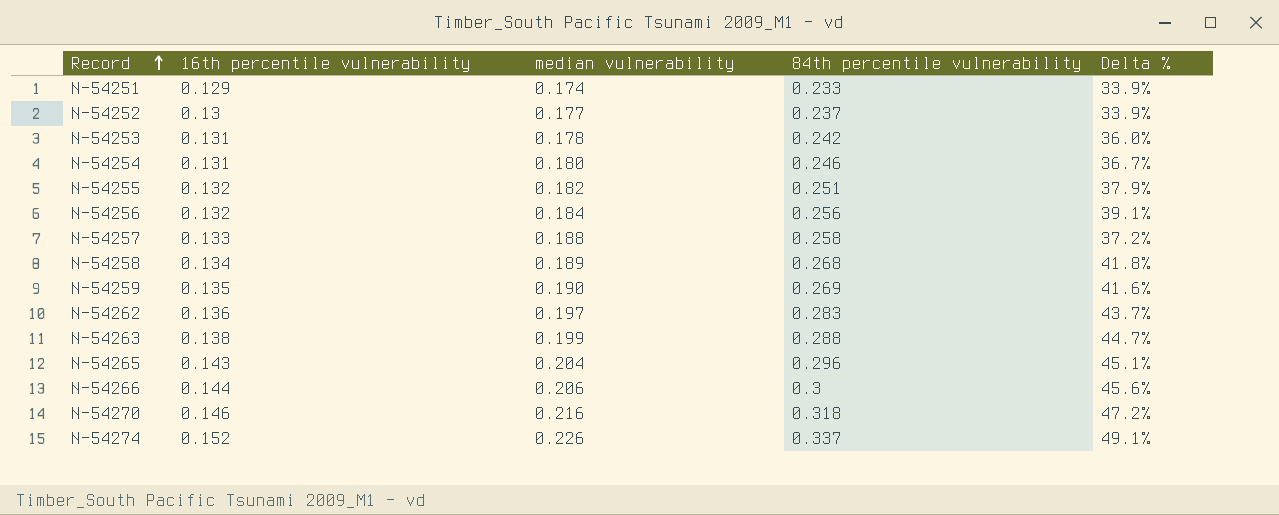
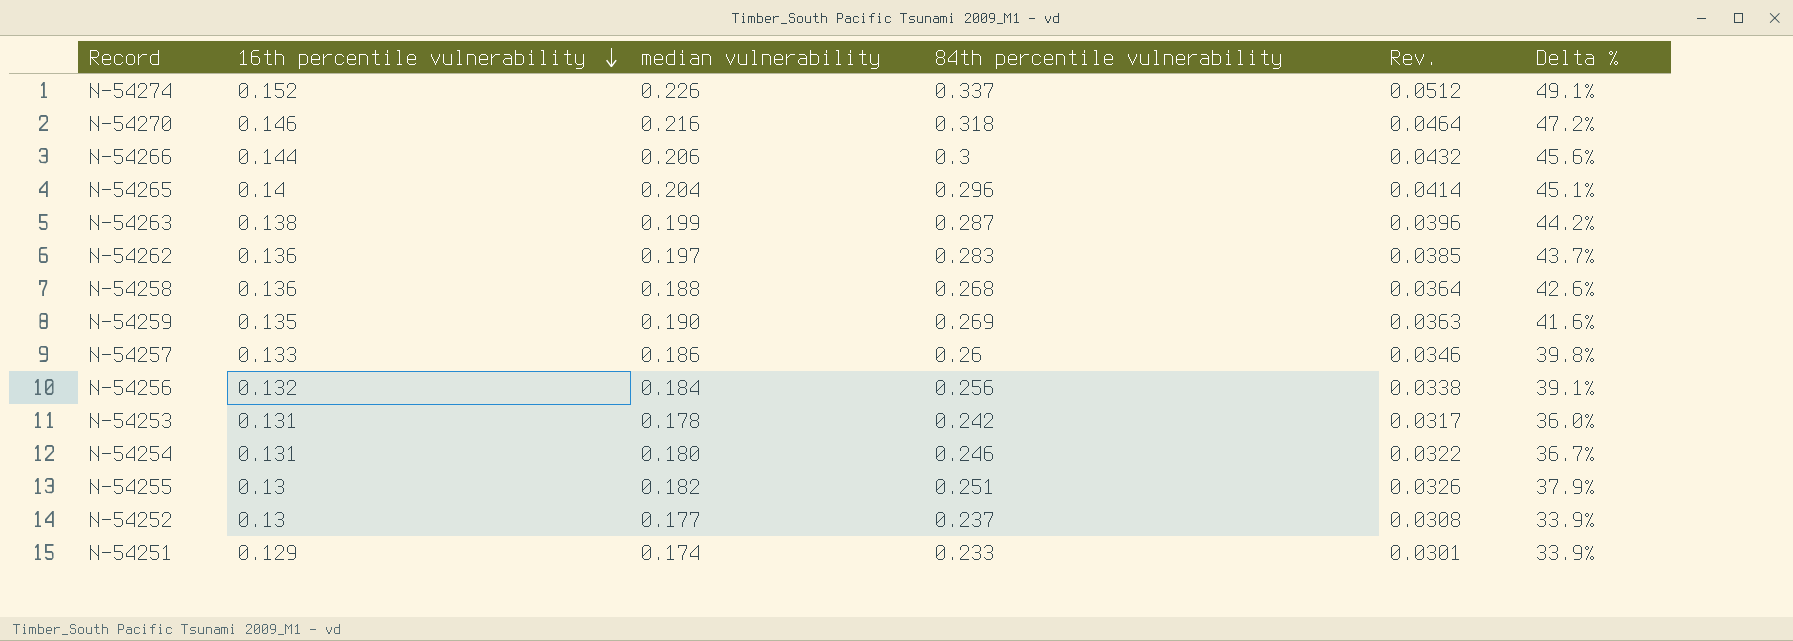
row order: Record ascending -> 16th percentile vulnerability descending
column Rev. | formula: none -> [16th percentile vulnerability] * [84th percentile vulnerability]
N-54265 | 16th percentile vulnerability: 0.143 -> 0.14
N-54263 | 84th percentile vulnerability: 0.288 -> 0.287
N-54263 | Delta %: 44.7% -> 44.2%
N-54258 | 16th percentile vulnerability: 0.134 -> 0.136
N-54258 | median vulnerability: 0.189 -> 0.188
N-54258 | Delta %: 41.8% -> 42.6%
N-54257 | median vulnerability: 0.188 -> 0.186
N-54257 | 84th percentile vulnerability: 0.258 -> 0.26
N-54257 | Delta %: 37.2% -> 39.8%
N-54255 | 16th percentile vulnerability: 0.132 -> 0.13

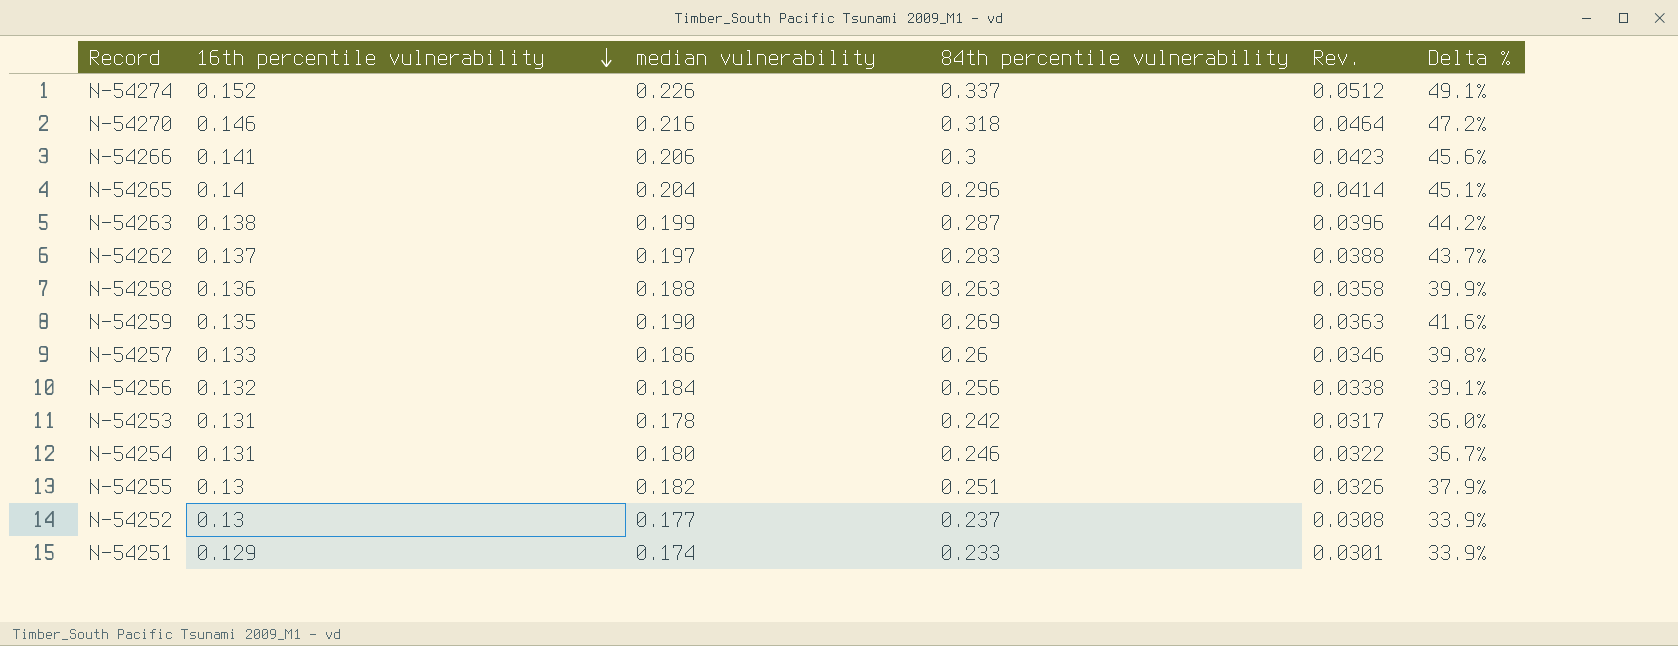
N-54266 | 16th percentile vulnerability: 0.144 -> 0.141
N-54266 | Rev.: 0.0432 -> 0.0423
N-54262 | 16th percentile vulnerability: 0.136 -> 0.137
N-54262 | Rev.: 0.0385 -> 0.0388
N-54258 | 84th percentile vulnerability: 0.268 -> 0.263
N-54258 | Rev.: 0.0364 -> 0.0358
N-54258 | Delta %: 42.6% -> 39.9%

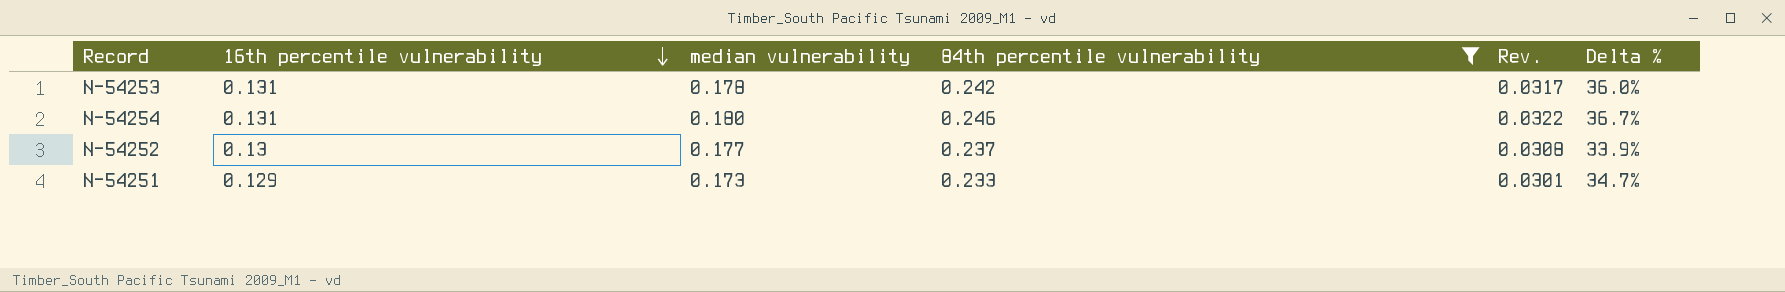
filter: none -> 84th percentile vulnerability <= 0.246
N-54251 | median vulnerability: 0.174 -> 0.173
N-54251 | Delta %: 33.9% -> 34.7%

